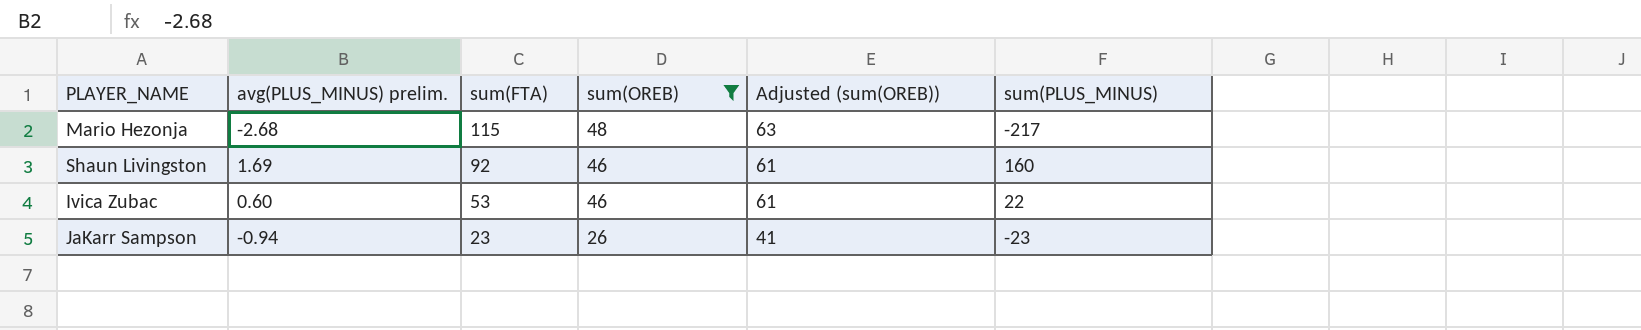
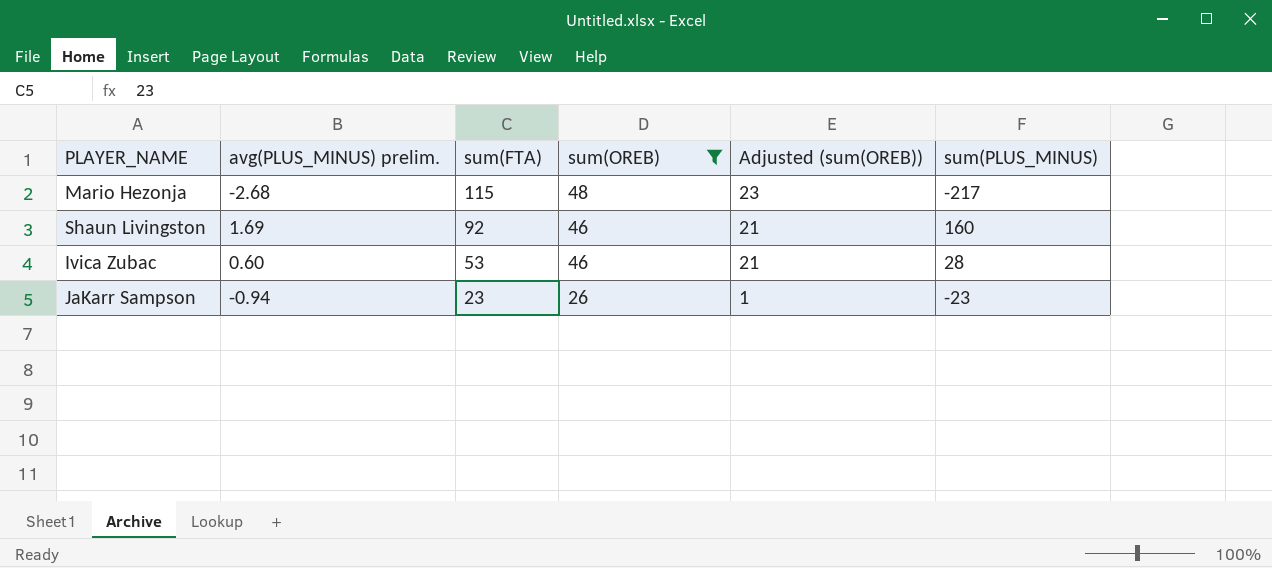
column Adjusted (sum(OREB)) | formula: [sum(OREB)] + 15 -> [sum(OREB)] - 25
Ivica Zubac | sum(PLUS_MINUS): 22 -> 28

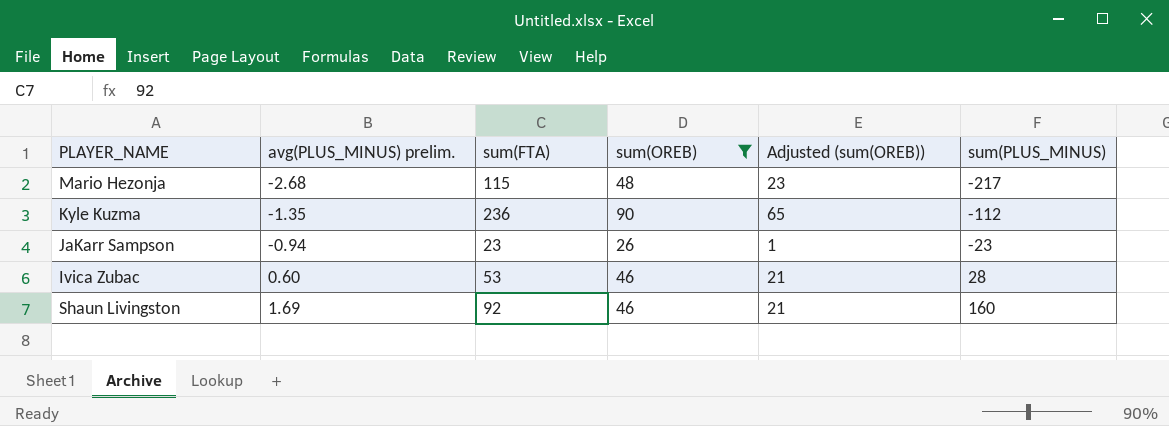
row order: sum(FTA) descending -> avg(PLUS_MINUS) prelim. ascending
row Kyle Kuzma: none -> -1.35 | 236 | 90 | 65 | -112

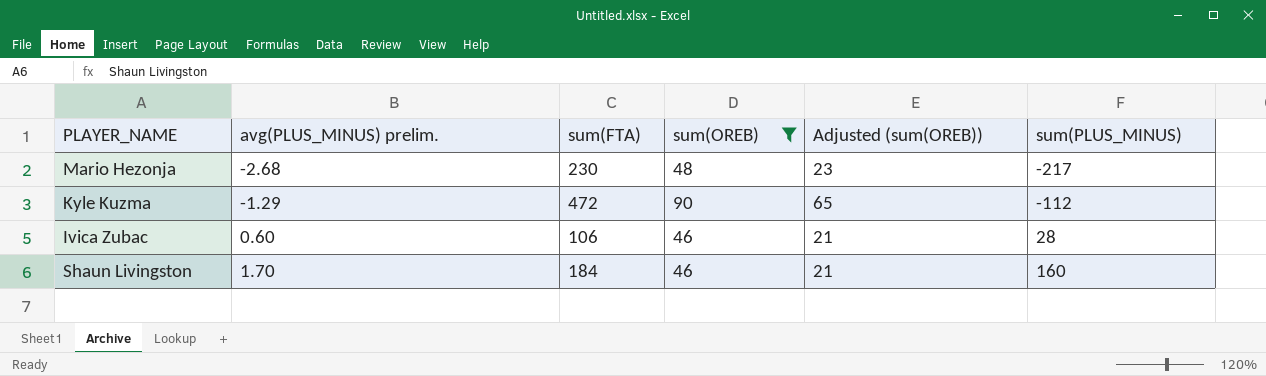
row JaKarr Sampson: -0.94 | 23 | 26 | 1 | -23 -> none
Mario Hezonja | sum(FTA): 115 -> 230
Kyle Kuzma | avg(PLUS_MINUS) prelim.: -1.35 -> -1.29
Kyle Kuzma | sum(FTA): 236 -> 472
Ivica Zubac | sum(FTA): 53 -> 106
Shaun Livingston | avg(PLUS_MINUS) prelim.: 1.69 -> 1.70
Shaun Livingston | sum(FTA): 92 -> 184

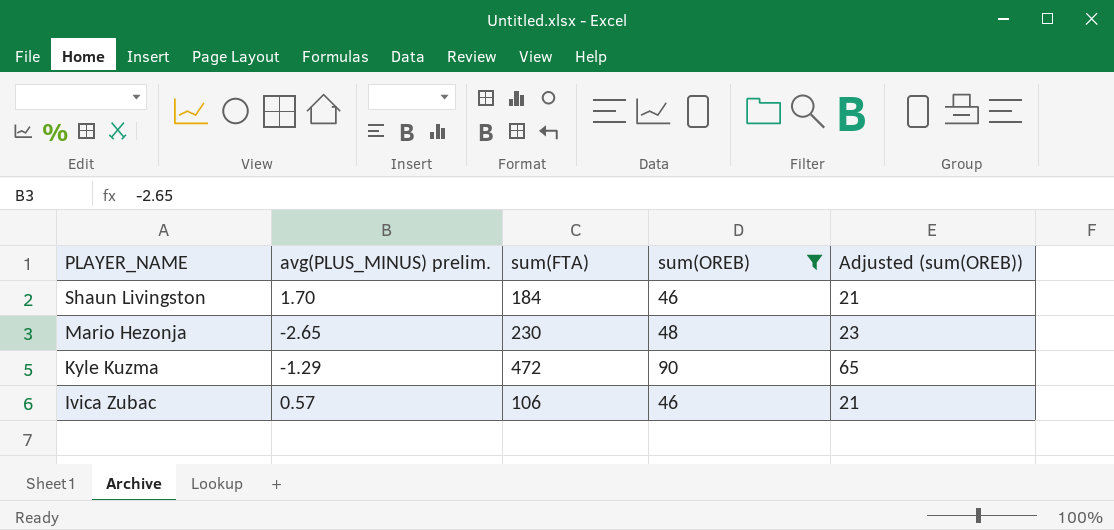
row order: avg(PLUS_MINUS) prelim. ascending -> PLAYER_NAME descending
column sum(PLUS_MINUS) | position: 6 -> none
Mario Hezonja | avg(PLUS_MINUS) prelim.: -2.68 -> -2.65
Ivica Zubac | avg(PLUS_MINUS) prelim.: 0.60 -> 0.57

